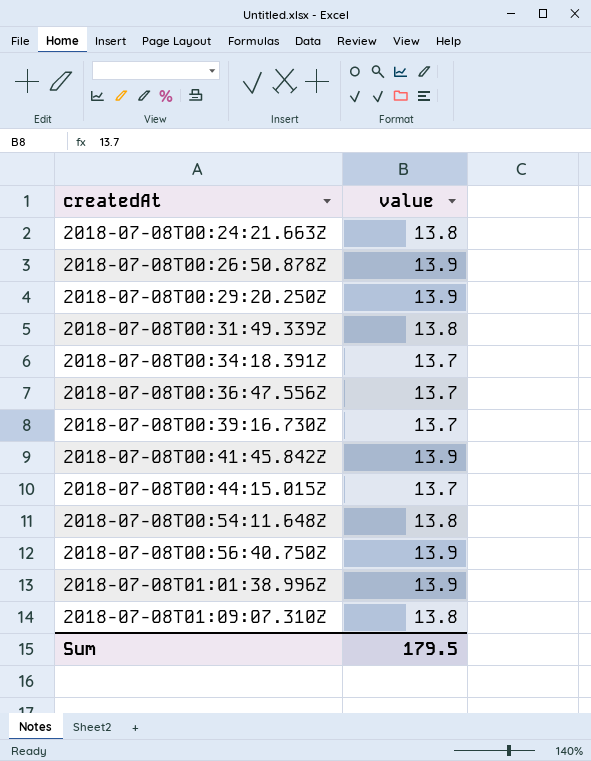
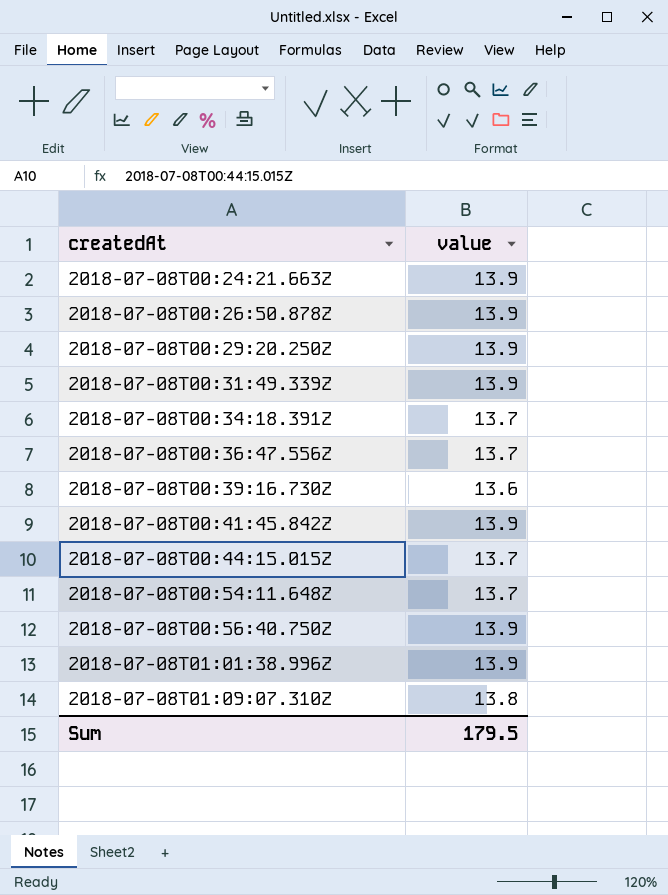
2018-07-08T00:24:21.663Z | value: 13.8 -> 13.9
2018-07-08T00:31:49.339Z | value: 13.8 -> 13.9
2018-07-08T00:39:16.730Z | value: 13.7 -> 13.6
2018-07-08T00:54:11.648Z | value: 13.8 -> 13.7

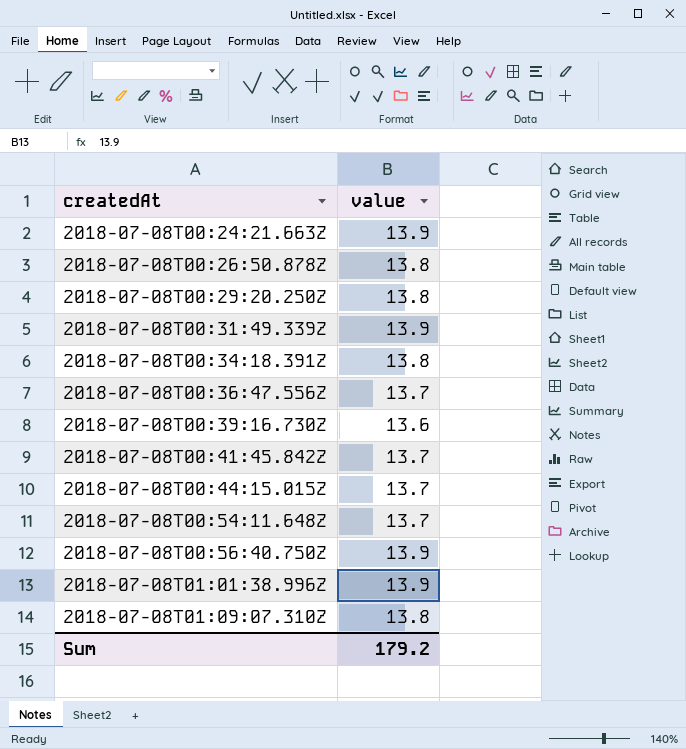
2018-07-08T00:26:50.878Z | value: 13.9 -> 13.8
2018-07-08T00:29:20.250Z | value: 13.9 -> 13.8
2018-07-08T00:34:18.391Z | value: 13.7 -> 13.8
2018-07-08T00:41:45.842Z | value: 13.9 -> 13.7
Sum | value: 179.5 -> 179.2

